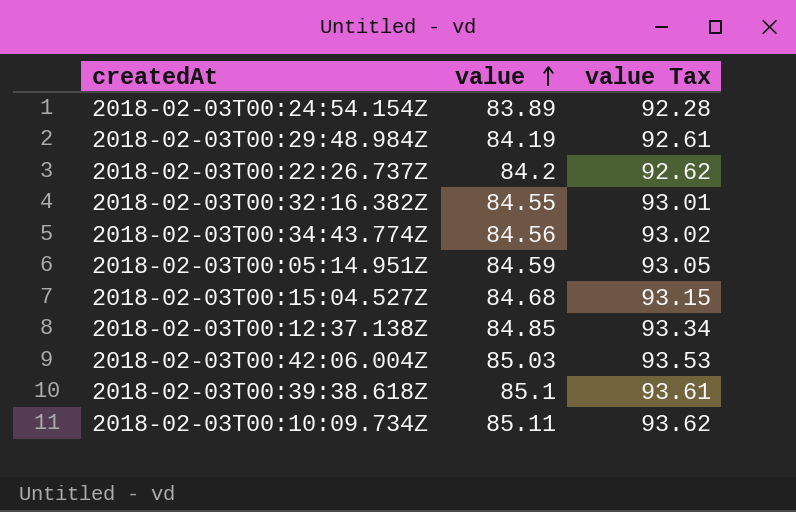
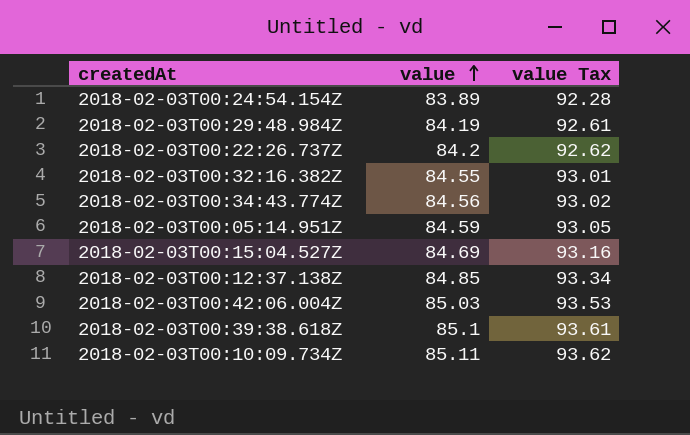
2018-02-03T00:15:04.527Z | value: 84.68 -> 84.69
2018-02-03T00:15:04.527Z | value Tax: 93.15 -> 93.16

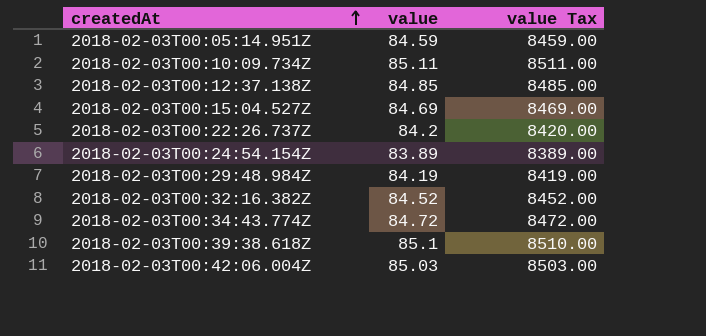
row order: value ascending -> createdAt ascending
column value Tax | formula: [value] * 1.1 -> [value] * 100
2018-02-03T00:32:16.382Z | value: 84.55 -> 84.52
2018-02-03T00:34:43.774Z | value: 84.56 -> 84.72

